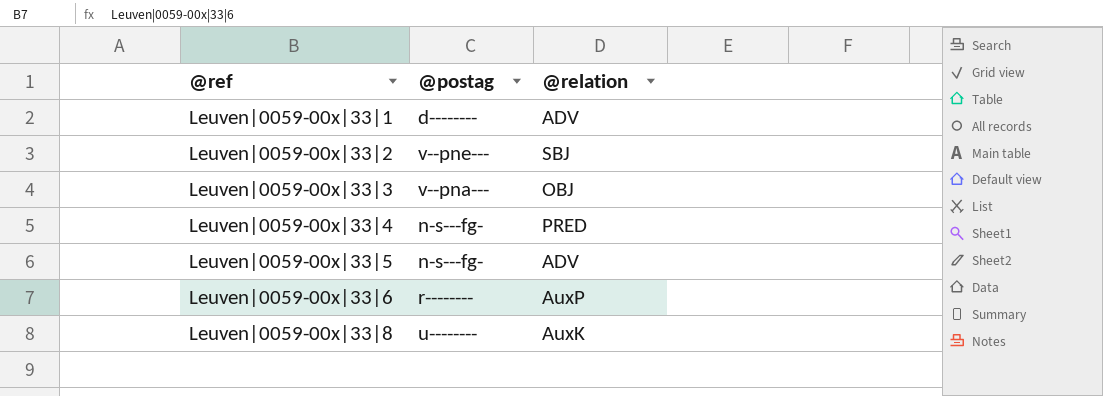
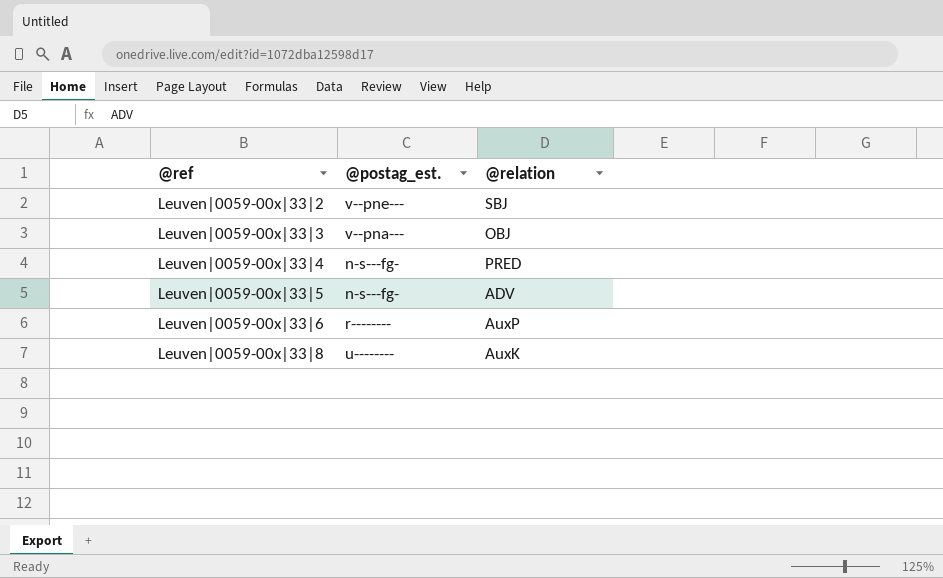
column name: @postag -> @postag_est.
row Leuven|0059-00x|33|1: d-------- | ADV -> none

